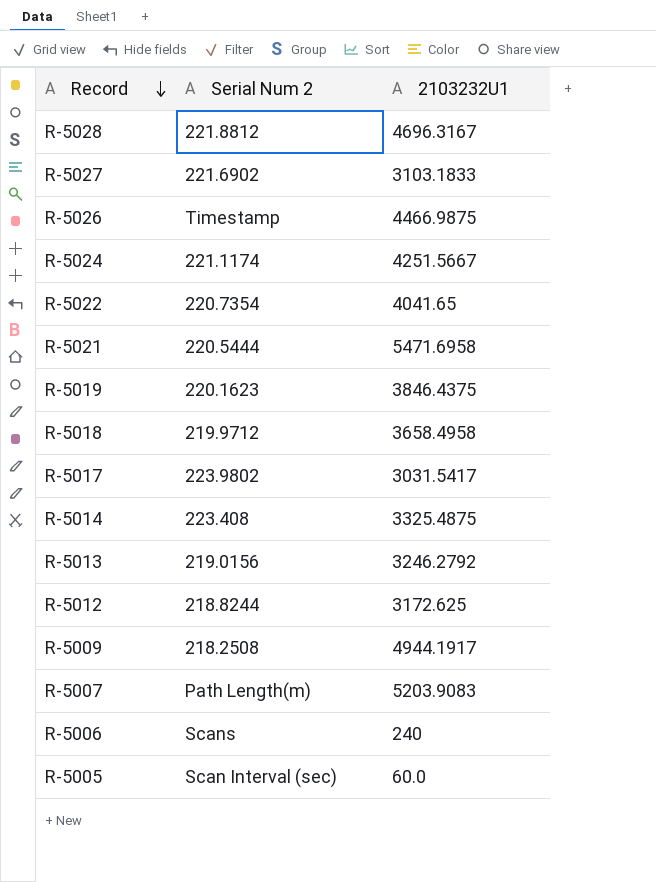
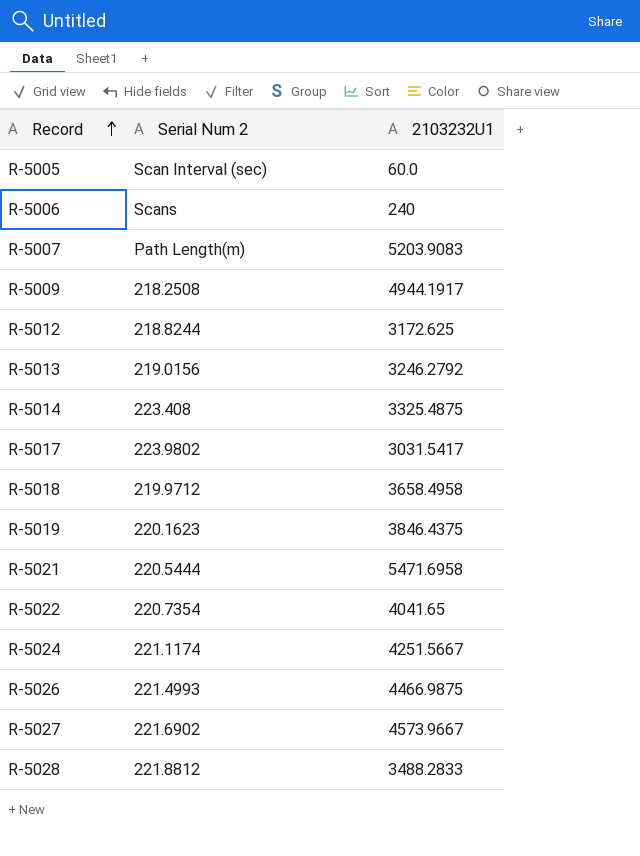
row order: Record descending -> Record ascending
R-5026 | Serial Num 2: Timestamp -> 221.4993
R-5027 | 2103232U1: 3103.1833 -> 4573.9667
R-5028 | 2103232U1: 4696.3167 -> 3488.2833

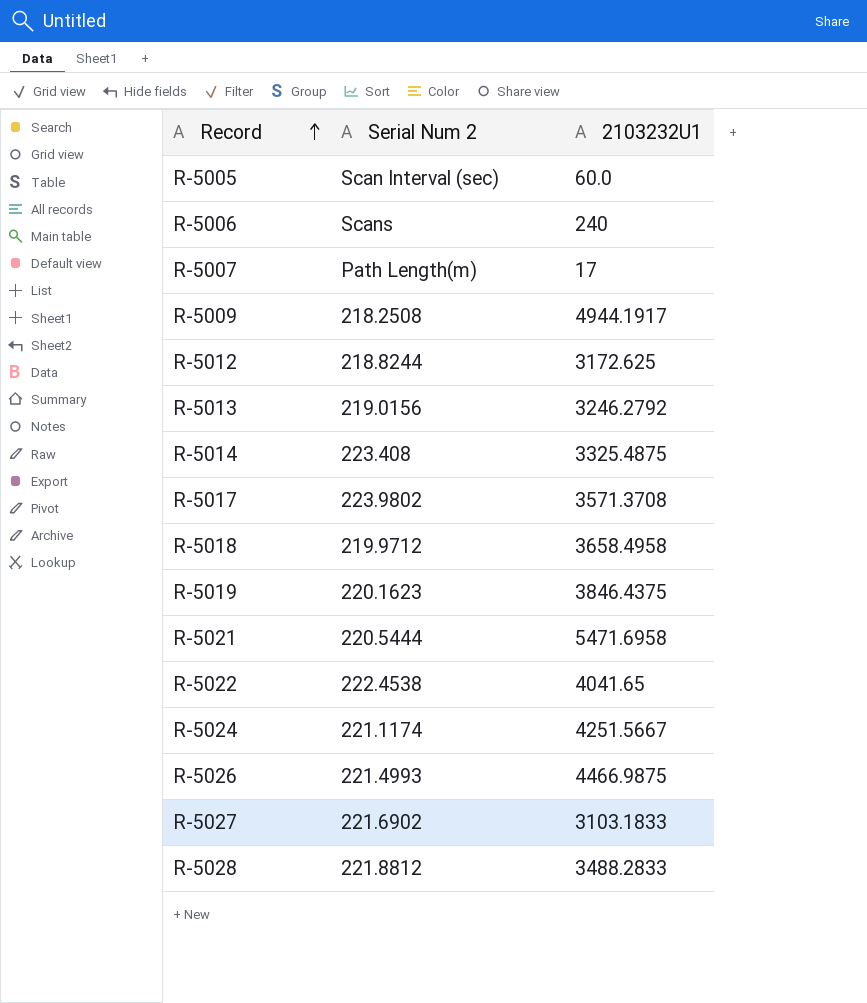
R-5007 | 2103232U1: 5203.9083 -> 17
R-5017 | 2103232U1: 3031.5417 -> 3571.3708
R-5022 | Serial Num 2: 220.7354 -> 222.4538
R-5027 | 2103232U1: 4573.9667 -> 3103.1833

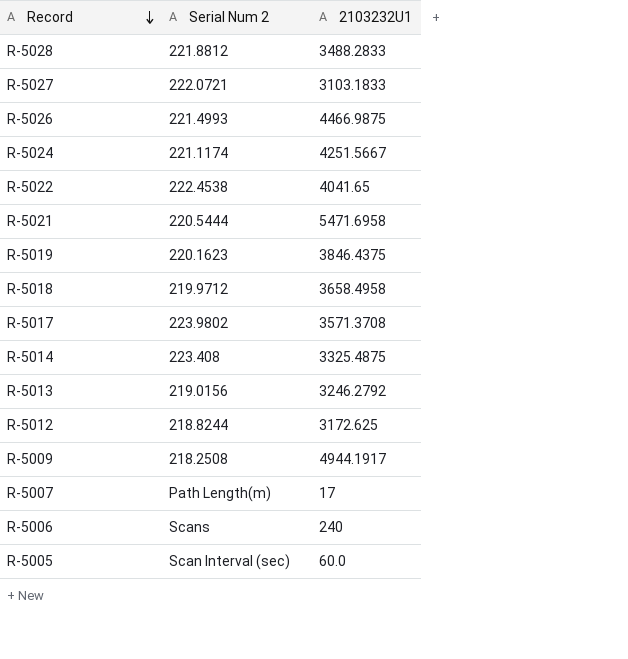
row order: Record ascending -> Record descending
R-5027 | Serial Num 2: 221.6902 -> 222.0721

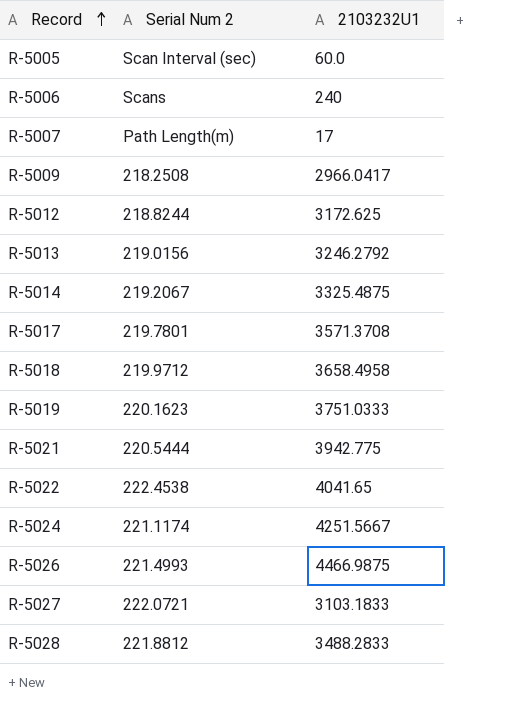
row order: Record descending -> Record ascending
R-5009 | 2103232U1: 4944.1917 -> 2966.0417
R-5014 | Serial Num 2: 223.408 -> 219.2067
R-5017 | Serial Num 2: 223.9802 -> 219.7801
R-5019 | 2103232U1: 3846.4375 -> 3751.0333
R-5021 | 2103232U1: 5471.6958 -> 3942.775

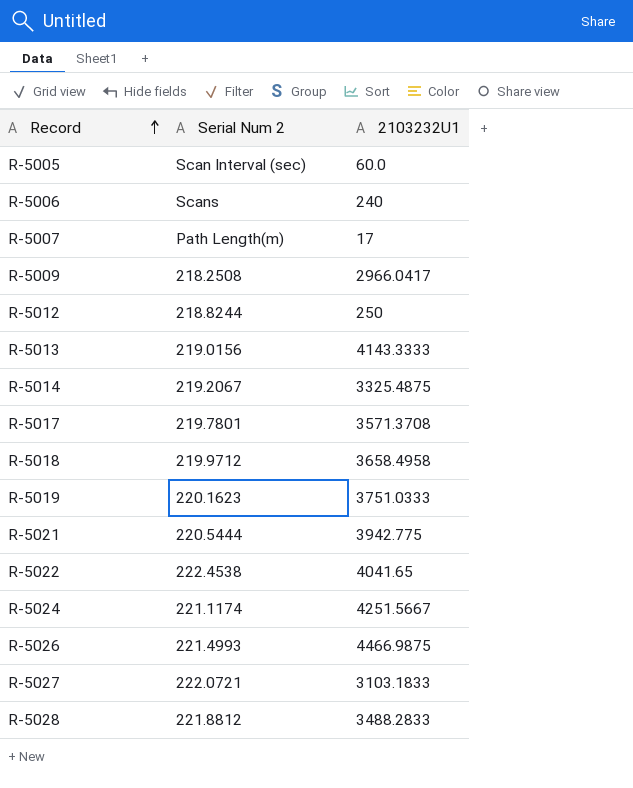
R-5012 | 2103232U1: 3172.625 -> 250
R-5013 | 2103232U1: 3246.2792 -> 4143.3333

